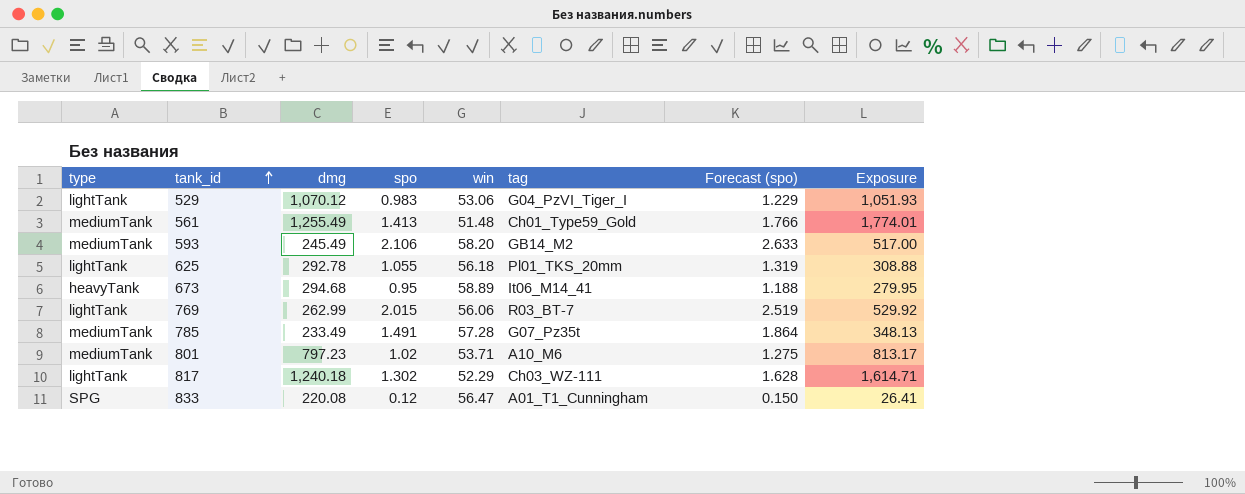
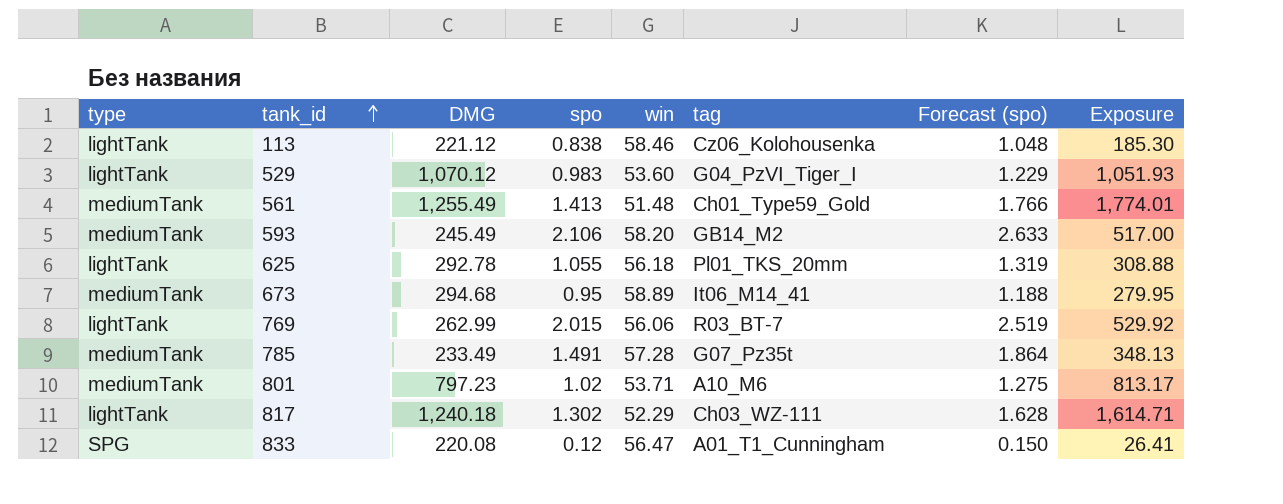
column name: dmg -> DMG
row 113: none -> lightTank | 221.12 | 0.838 | 58.46 | Cz06_Kolohousenka | 1.048 | 185.30
529 | win: 53.06 -> 53.60
673 | type: heavyTank -> mediumTank

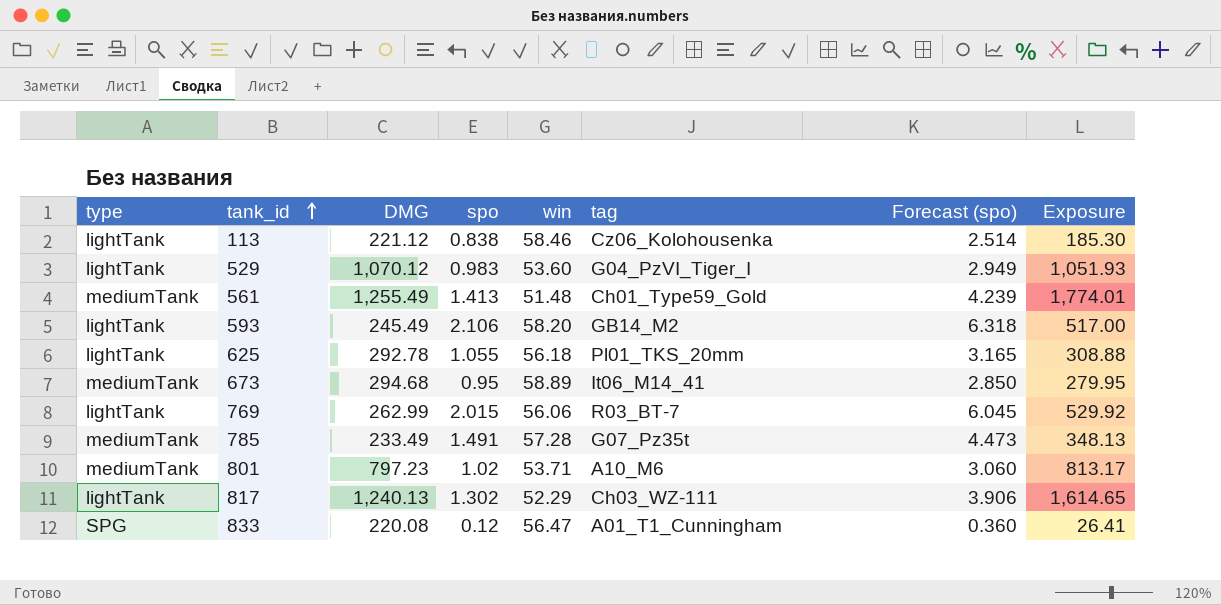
column Forecast (spo) | formula: [spo] * 1.25 -> [spo] * 3
593 | type: mediumTank -> lightTank
817 | DMG: 1,240.18 -> 1,240.13
817 | Exposure: 1,614.71 -> 1,614.65

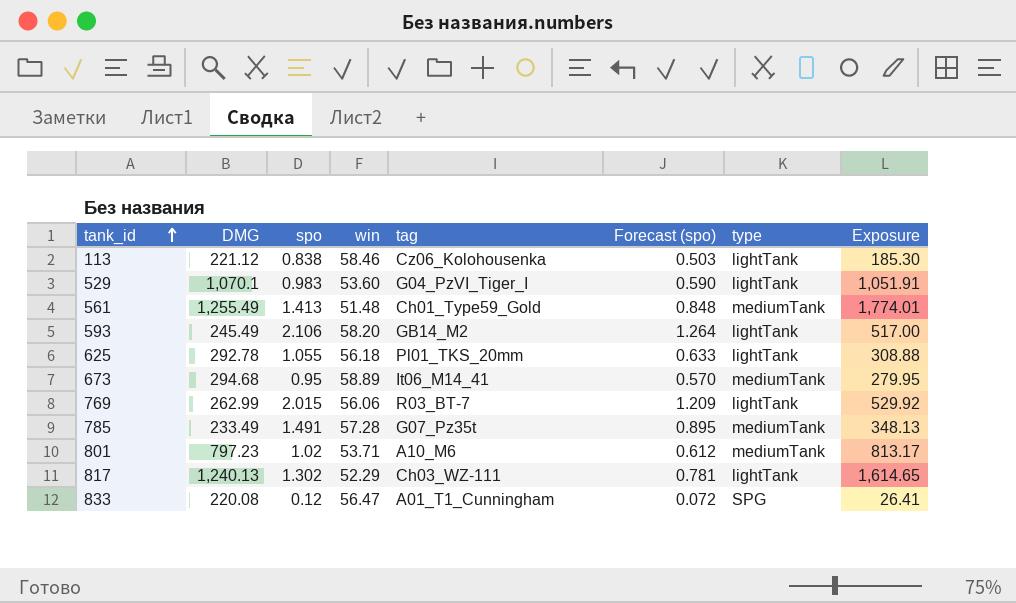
column Forecast (spo) | formula: [spo] * 3 -> [spo] * 0.6
column type | position: 1 -> 7
529 | DMG: 1,070.12 -> 1,070.1
529 | Exposure: 1,051.93 -> 1,051.91

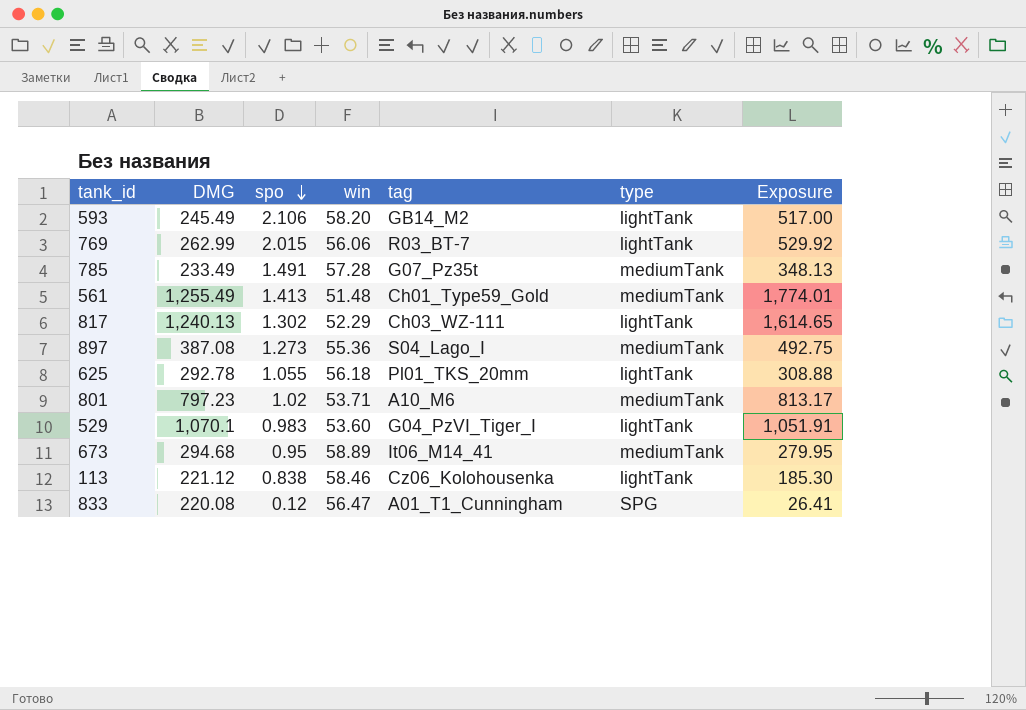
row order: tank_id ascending -> spo descending
column Forecast (spo) | formula: [spo] * 0.6 -> none
row 897: none -> 387.08 | 1.273 | 55.36 | S04_Lago_I | mediumTank | 492.75

